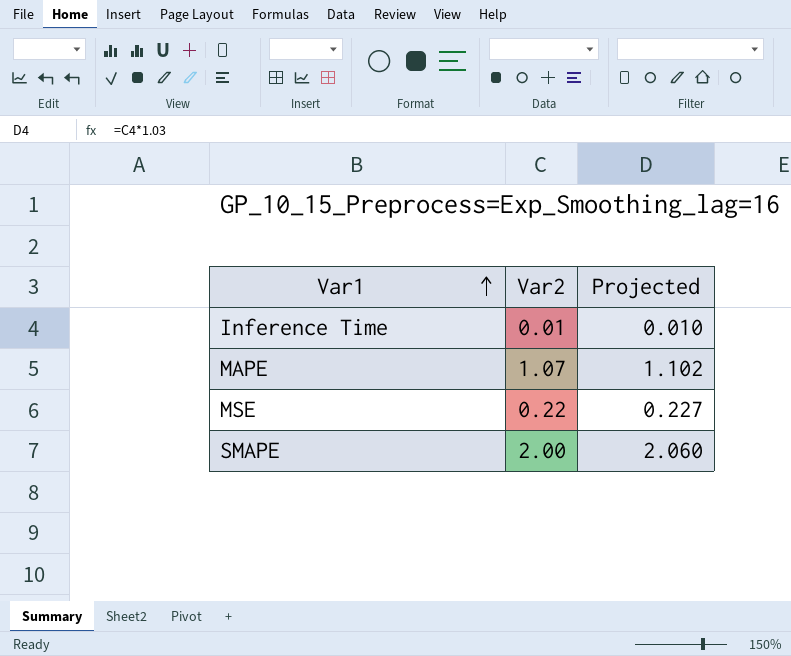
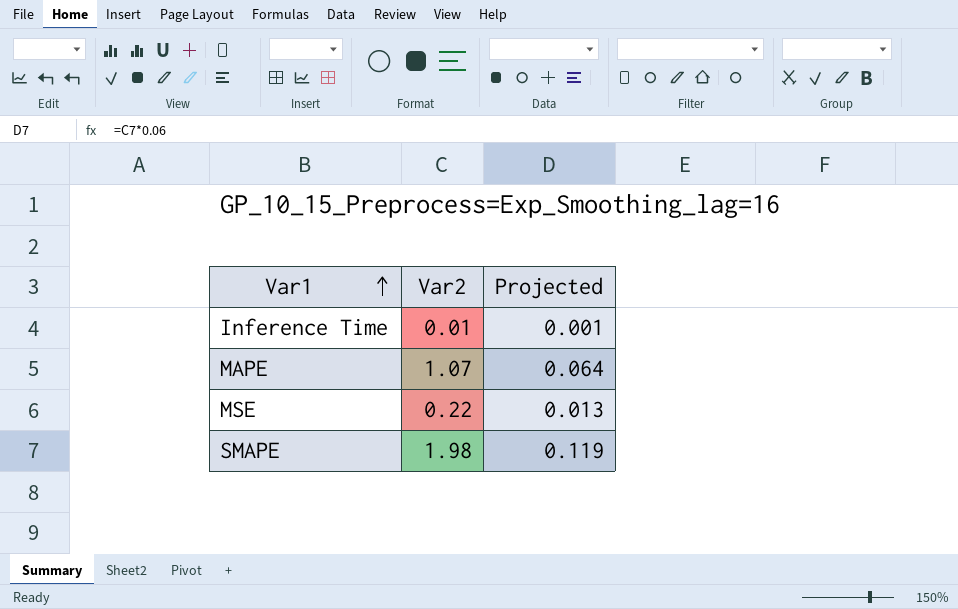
column Projected | formula: [Var2] * 1.03 -> [Var2] * 0.06
SMAPE | Var2: 2.00 -> 1.98

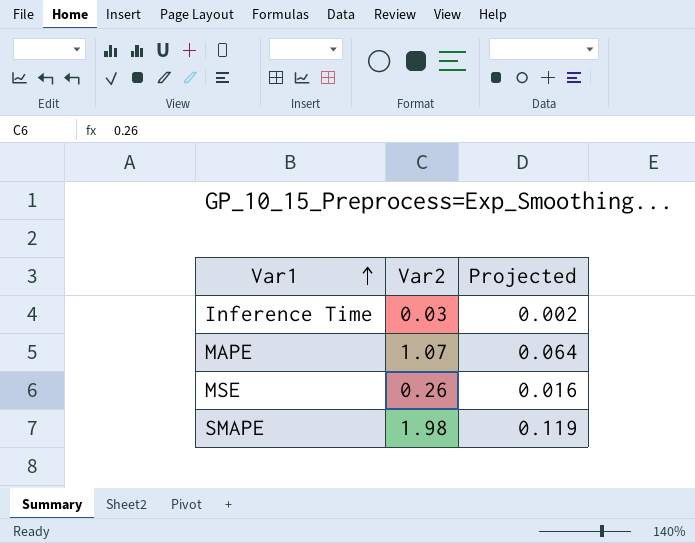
Inference Time | Var2: 0.01 -> 0.03
Inference Time | Projected: 0.001 -> 0.002
MSE | Var2: 0.22 -> 0.26
MSE | Projected: 0.013 -> 0.016

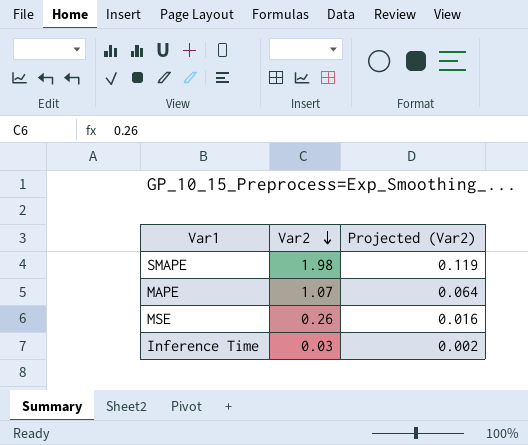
row order: Var1 ascending -> Var2 descending
column name: Projected -> Projected (Var2)

